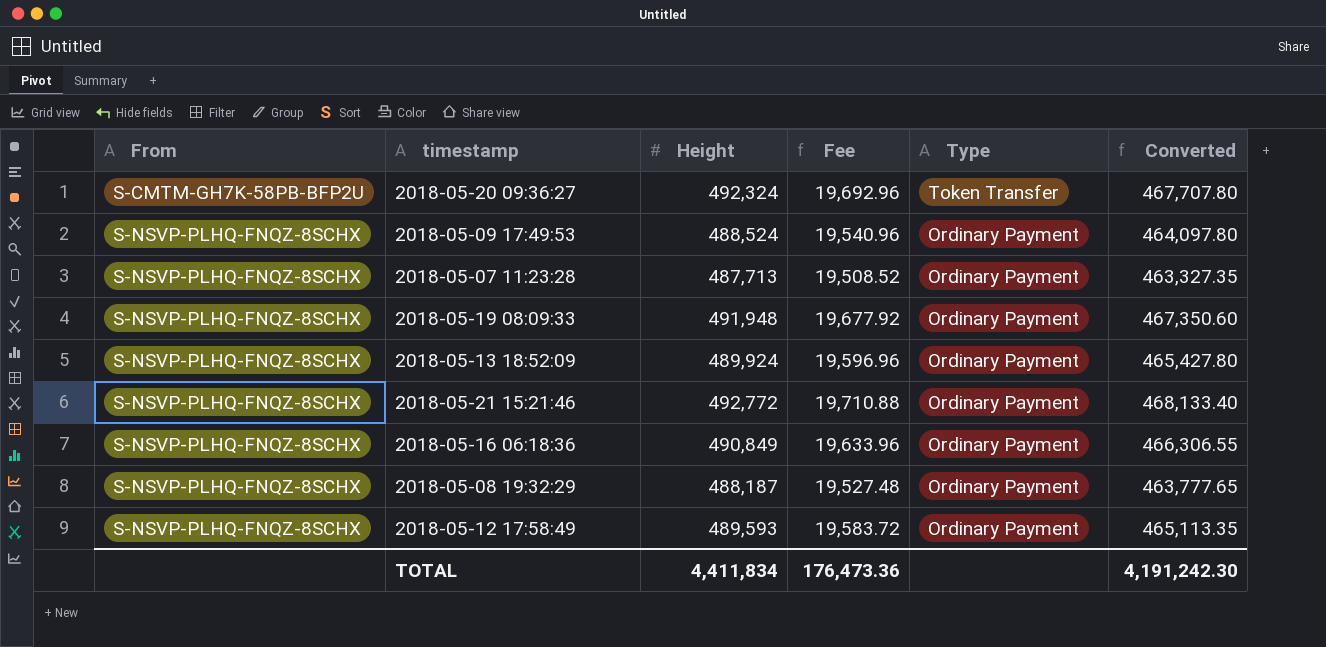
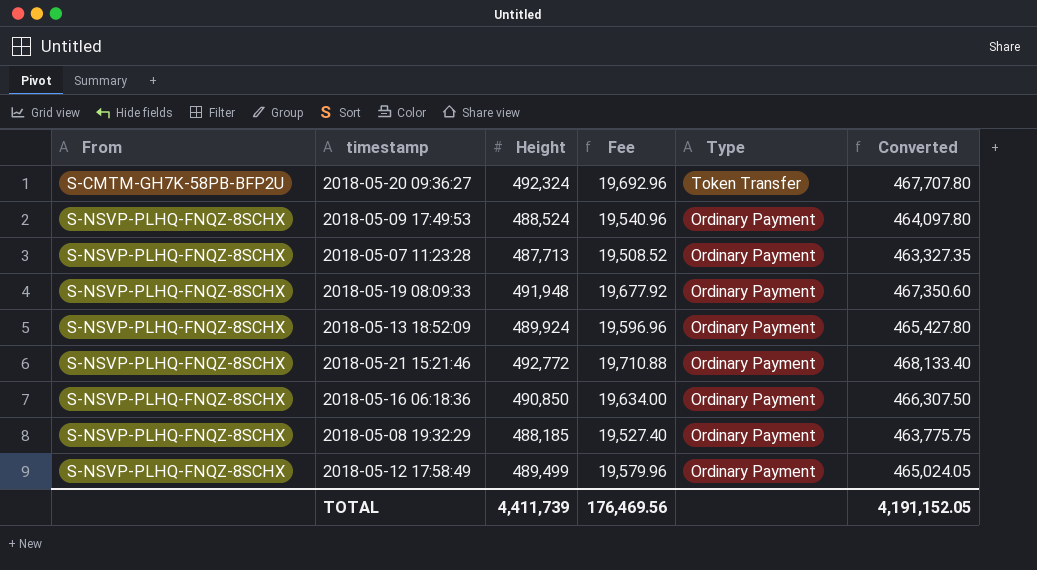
2018-05-16 06:18:36 | Height: 490,849 -> 490,850
2018-05-16 06:18:36 | Fee: 19,633.96 -> 19,634.00
2018-05-16 06:18:36 | Converted: 466,306.55 -> 466,307.50
2018-05-08 19:32:29 | Height: 488,187 -> 488,185
2018-05-08 19:32:29 | Fee: 19,527.48 -> 19,527.40
2018-05-08 19:32:29 | Converted: 463,777.65 -> 463,775.75
2018-05-12 17:58:49 | Height: 489,593 -> 489,499
2018-05-12 17:58:49 | Fee: 19,583.72 -> 19,579.96
2018-05-12 17:58:49 | Converted: 465,113.35 -> 465,024.05
TOTAL | Height: 4,411,834 -> 4,411,739
TOTAL | Fee: 176,473.36 -> 176,469.56
TOTAL | Converted: 4,191,242.30 -> 4,191,152.05

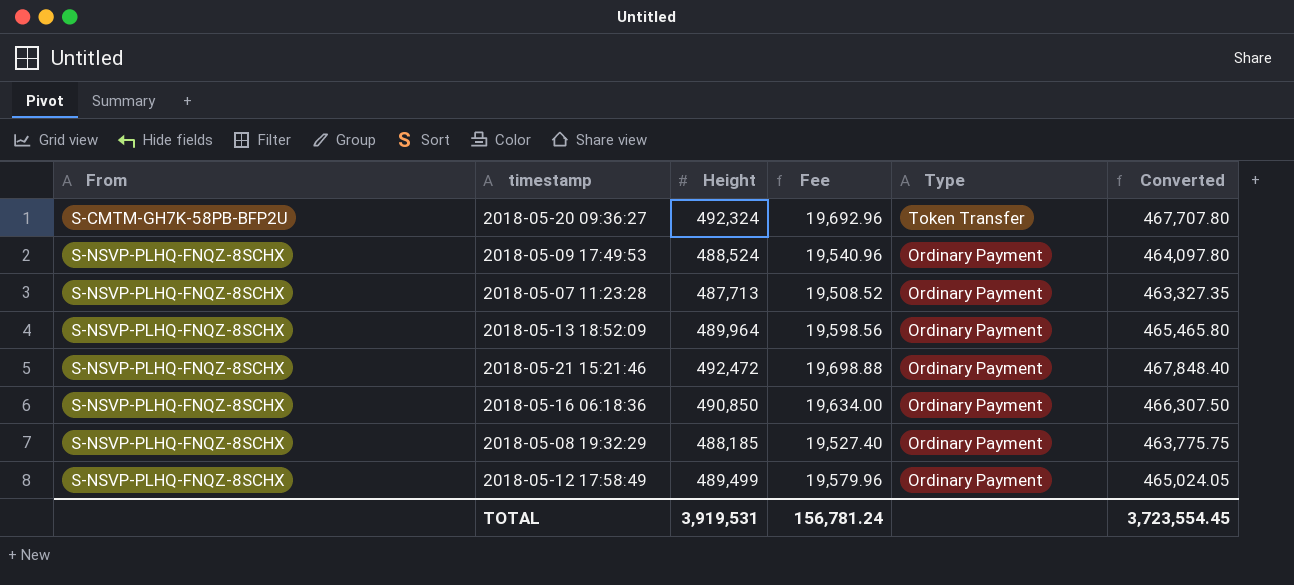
row 2018-05-19 08:09:33: S-NSVP-PLHQ-FNQZ-8SCHX | 491,948 | 19,677.92 | Ordinary Payment | 467,350.60 -> none
2018-05-13 18:52:09 | Height: 489,924 -> 489,964
2018-05-13 18:52:09 | Fee: 19,596.96 -> 19,598.56
2018-05-13 18:52:09 | Converted: 465,427.80 -> 465,465.80
2018-05-21 15:21:46 | Height: 492,772 -> 492,472
2018-05-21 15:21:46 | Fee: 19,710.88 -> 19,698.88
2018-05-21 15:21:46 | Converted: 468,133.40 -> 467,848.40
TOTAL | Height: 4,411,739 -> 3,919,531
TOTAL | Fee: 176,469.56 -> 156,781.24
TOTAL | Converted: 4,191,152.05 -> 3,723,554.45

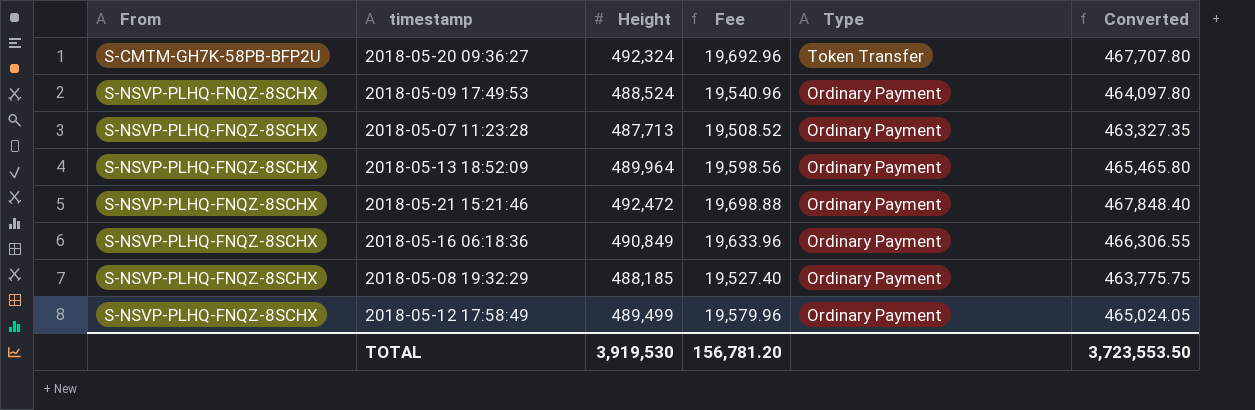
2018-05-16 06:18:36 | Height: 490,850 -> 490,849
2018-05-16 06:18:36 | Fee: 19,634.00 -> 19,633.96
2018-05-16 06:18:36 | Converted: 466,307.50 -> 466,306.55
TOTAL | Height: 3,919,531 -> 3,919,530
TOTAL | Fee: 156,781.24 -> 156,781.20
TOTAL | Converted: 3,723,554.45 -> 3,723,553.50

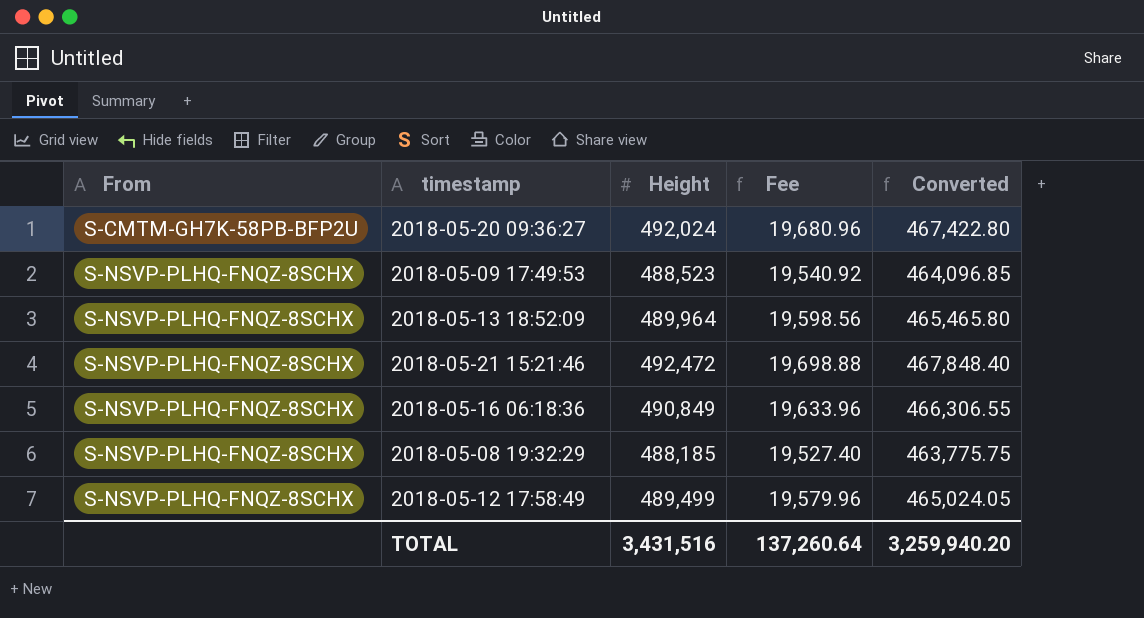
column Type | position: 5 -> none
row 2018-05-07 11:23:28: S-NSVP-PLHQ-FNQZ-8SCHX | 487,713 | 19,508.52 | Ordinary Payment | 463,327.35 -> none
2018-05-20 09:36:27 | Height: 492,324 -> 492,024
2018-05-20 09:36:27 | Fee: 19,692.96 -> 19,680.96
2018-05-20 09:36:27 | Converted: 467,707.80 -> 467,422.80
2018-05-09 17:49:53 | Height: 488,524 -> 488,523
2018-05-09 17:49:53 | Fee: 19,540.96 -> 19,540.92
2018-05-09 17:49:53 | Converted: 464,097.80 -> 464,096.85
TOTAL | Height: 3,919,530 -> 3,431,516
TOTAL | Fee: 156,781.20 -> 137,260.64
TOTAL | Converted: 3,723,553.50 -> 3,259,940.20

